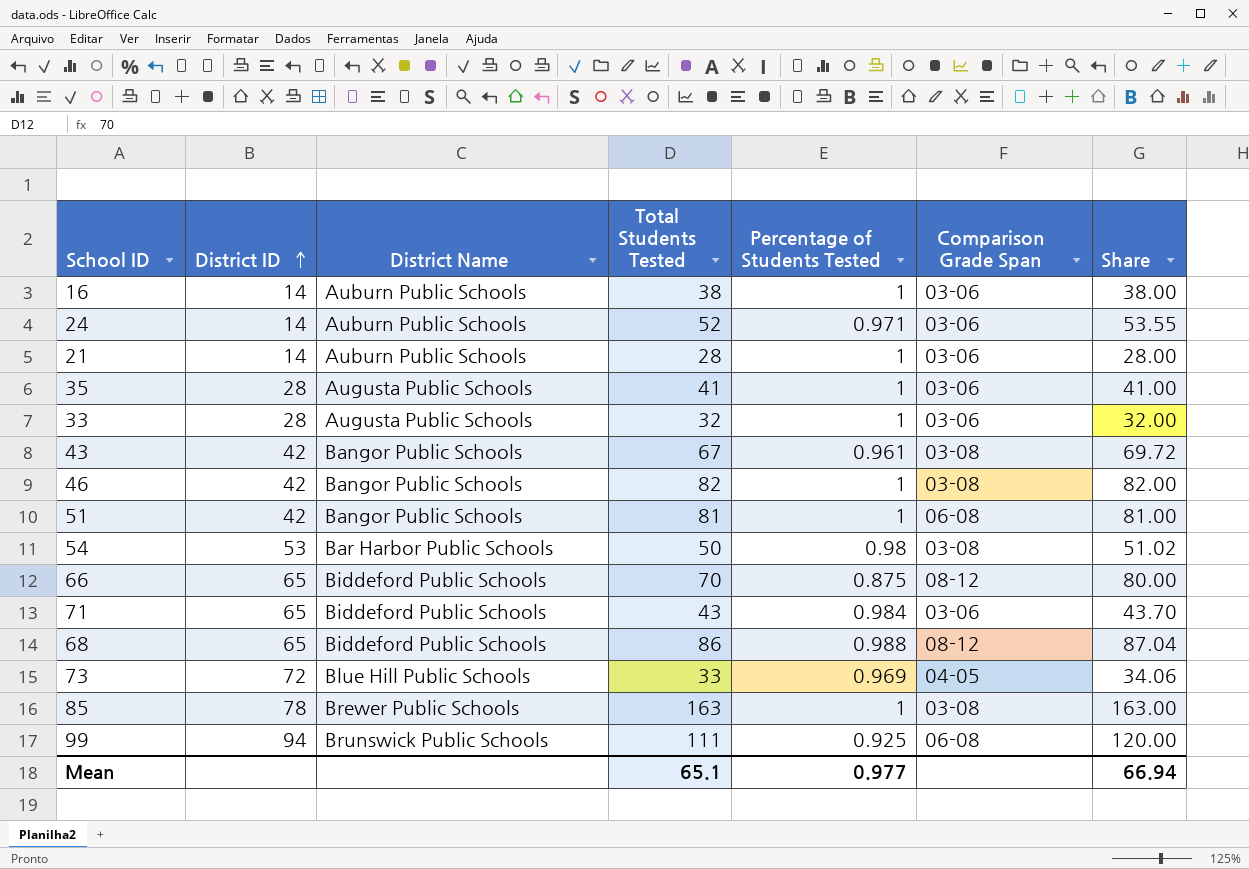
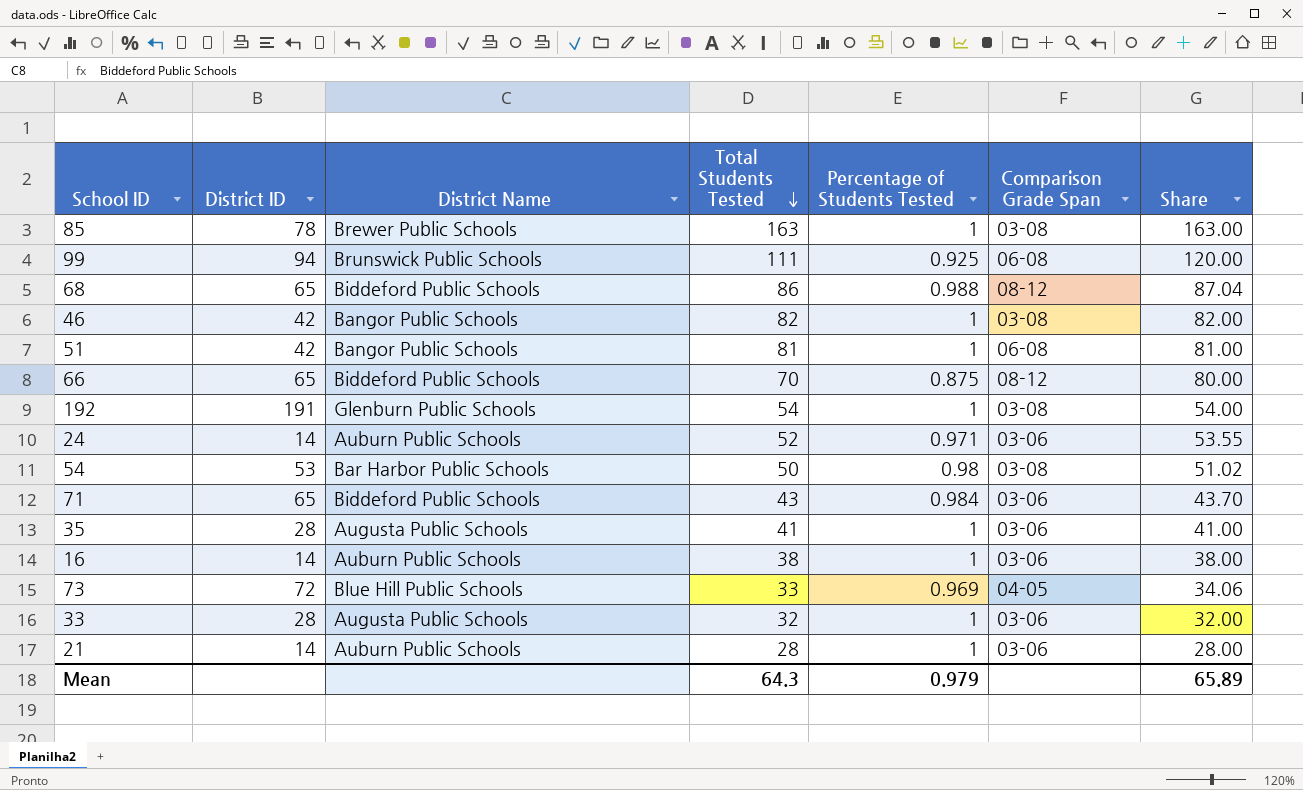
row order: District ID ascending -> Total Students Tested descending
row 43: 42 | Bangor Public Schools | 67 | 0.961 | 03-08 | 69.72 -> none
row 192: none -> 191 | Glenburn Public Schools | 54 | 1 | 03-08 | 54.00
Mean | Total Students Tested: 65.1 -> 64.3
Mean | Percentage of Students Tested: 0.977 -> 0.979
Mean | Share: 66.94 -> 65.89

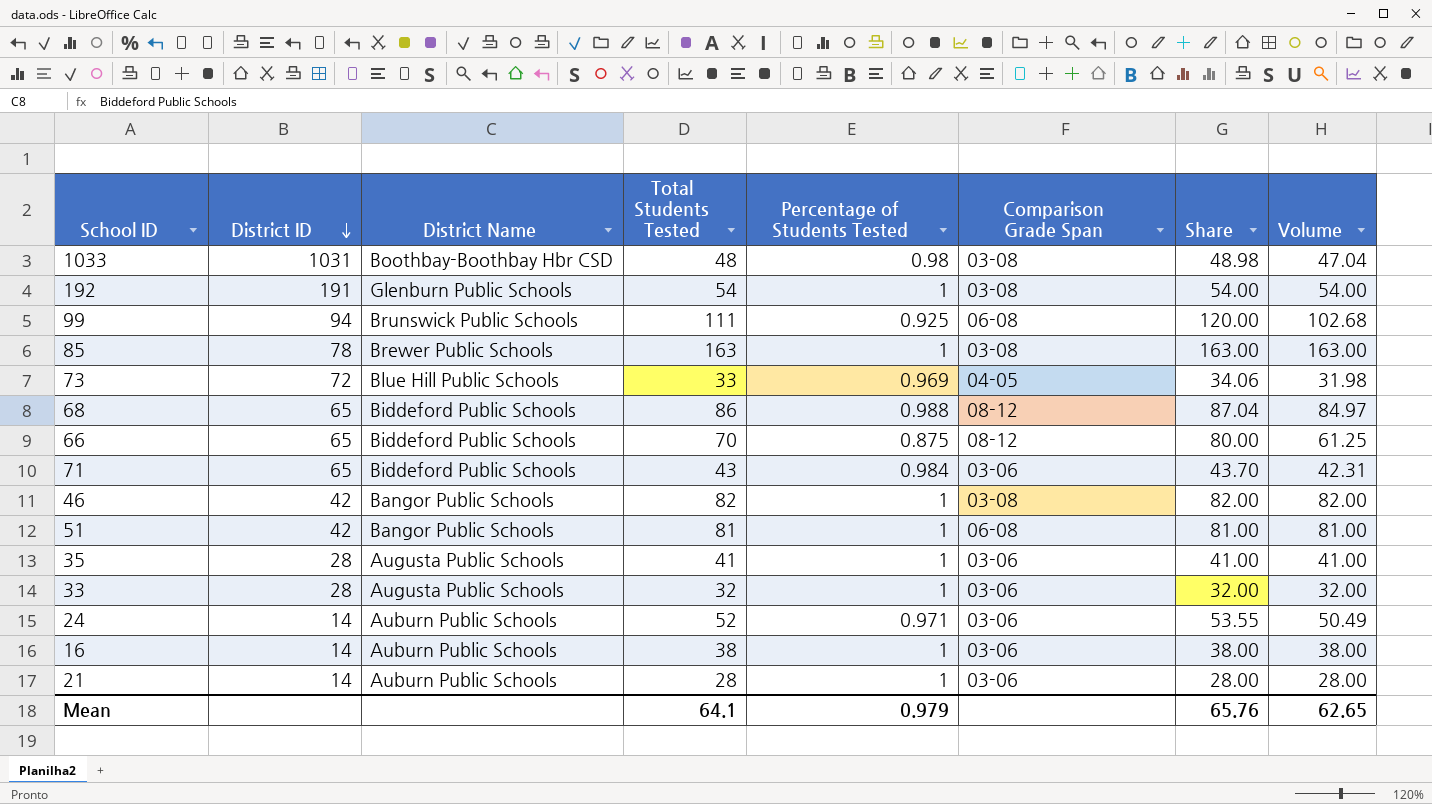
row order: Total Students Tested descending -> District ID descending
column Volume | formula: none -> [Total Students Tested] * [Percentage of Students Tested]
row 54: 53 | Bar Harbor Public Schools | 50 | 0.98 | 03-08 | 51.02 -> none
row 1033: none -> 1031 | Boothbay-Boothbay Hbr CSD | 48 | 0.98 | 03-08 | 48.98 | 47.04
Mean | Total Students Tested: 64.3 -> 64.1
Mean | Share: 65.89 -> 65.76

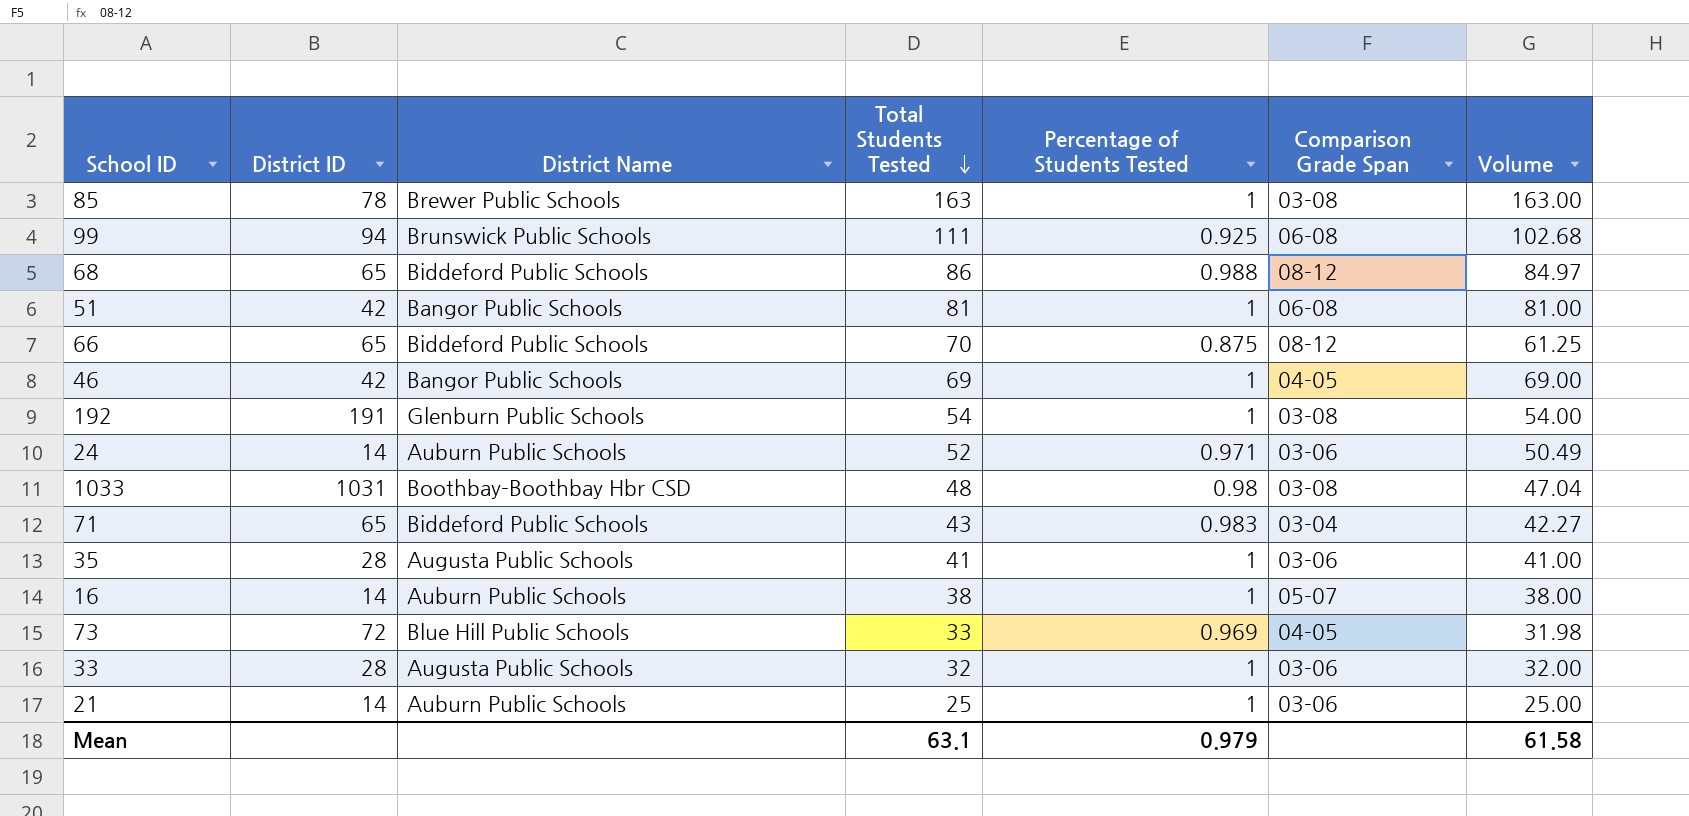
row order: District ID descending -> Total Students Tested descending
column Share | formula: [Total Students Tested] / [Percentage of Students Tested] -> none
46 | Total Students Tested: 82 -> 69
46 | Comparison Grade Span: 03-08 -> 04-05
46 | Volume: 82.00 -> 69.00
71 | Percentage of Students Tested: 0.984 -> 0.983
71 | Comparison Grade Span: 03-06 -> 03-04
71 | Volume: 42.31 -> 42.27
16 | Comparison Grade Span: 03-06 -> 05-07
21 | Total Students Tested: 28 -> 25
21 | Volume: 28.00 -> 25.00
Mean | Total Students Tested: 64.1 -> 63.1
Mean | Volume: 62.65 -> 61.58

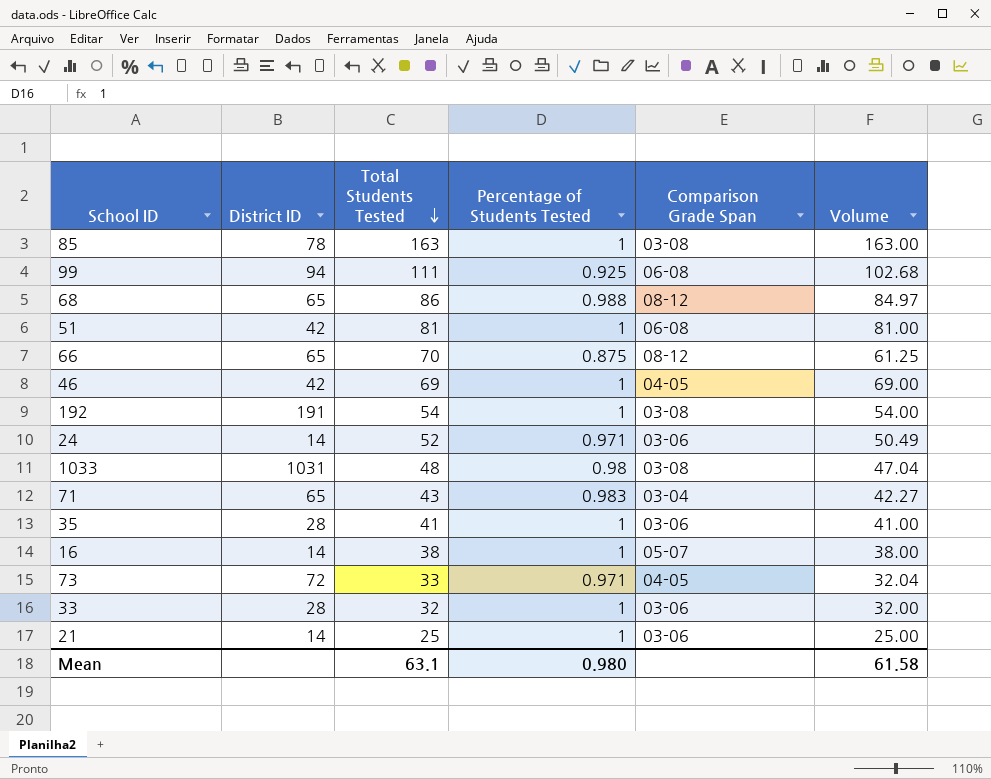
column District Name | position: 3 -> none
73 | Percentage of Students Tested: 0.969 -> 0.971
73 | Volume: 31.98 -> 32.04
Mean | Percentage of Students Tested: 0.979 -> 0.980

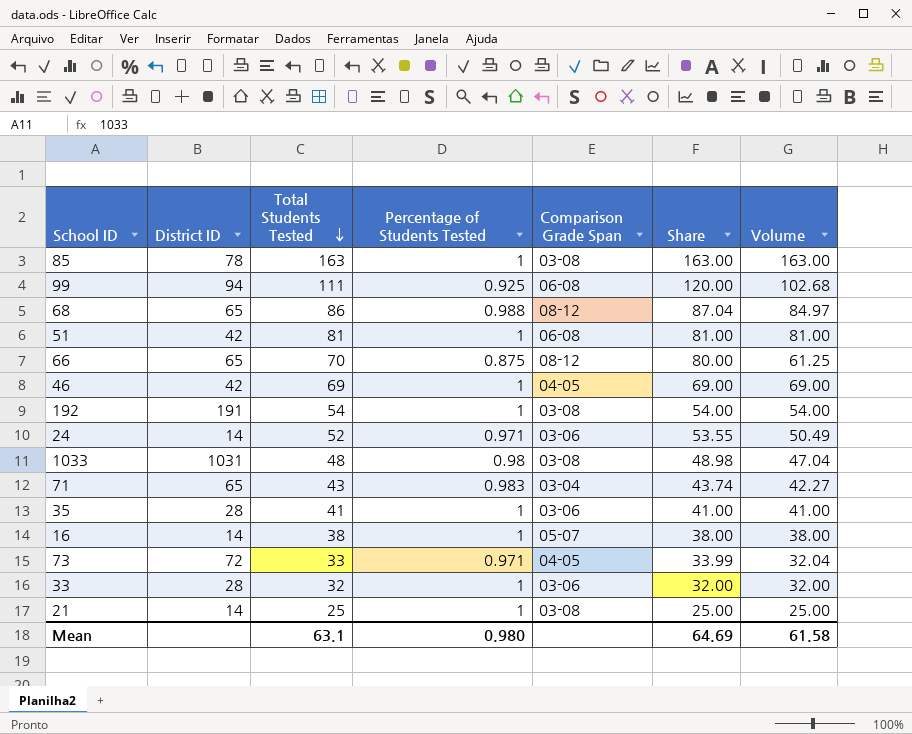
column Share | formula: none -> [Total Students Tested] / [Percentage of Students Tested]
21 | Comparison Grade Span: 03-06 -> 03-08

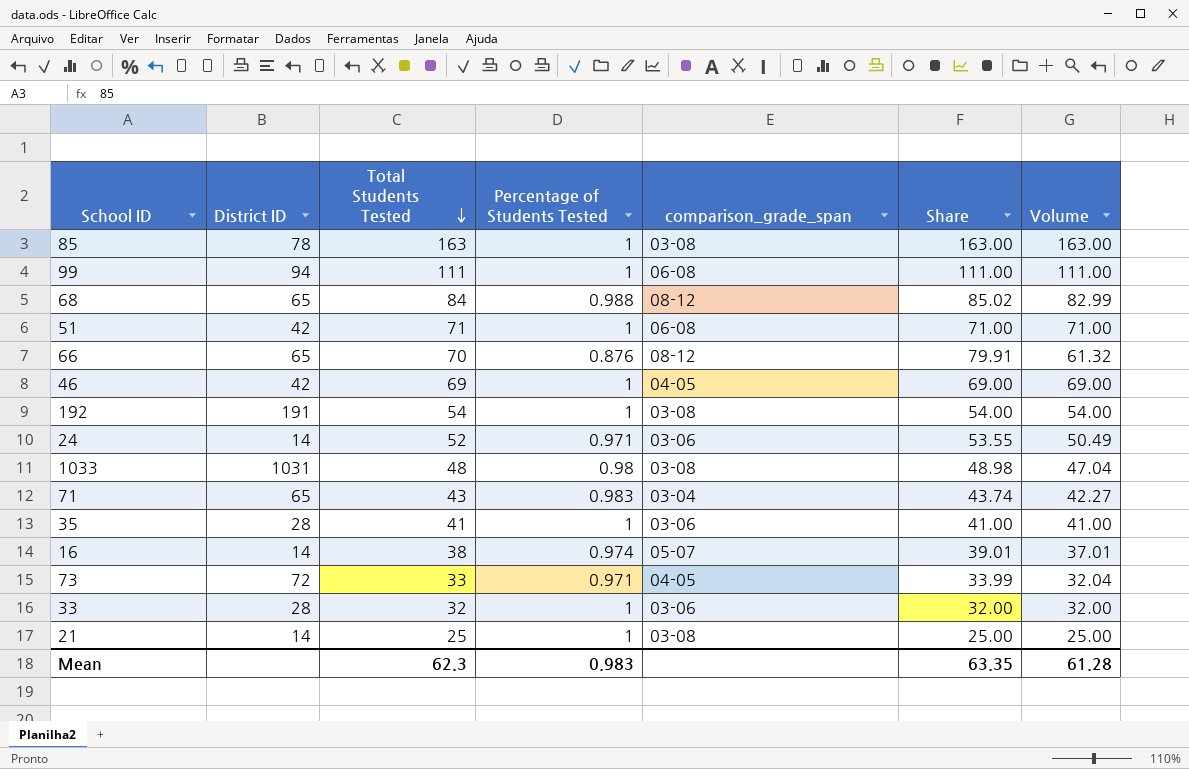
column name: Comparison Grade Span -> comparison_grade_span
99 | Percentage of Students Tested: 0.925 -> 1
99 | Share: 120.00 -> 111.00
99 | Volume: 102.68 -> 111.00
68 | Total Students Tested: 86 -> 84
68 | Share: 87.04 -> 85.02
68 | Volume: 84.97 -> 82.99
51 | Total Students Tested: 81 -> 71
51 | Share: 81.00 -> 71.00
51 | Volume: 81.00 -> 71.00
66 | Percentage of Students Tested: 0.875 -> 0.876
66 | Share: 80.00 -> 79.91
66 | Volume: 61.25 -> 61.32
16 | Percentage of Students Tested: 1 -> 0.974
16 | Share: 38.00 -> 39.01
16 | Volume: 38.00 -> 37.01
Mean | Total Students Tested: 63.1 -> 62.3
Mean | Percentage of Students Tested: 0.980 -> 0.983
Mean | Share: 64.69 -> 63.35
Mean | Volume: 61.58 -> 61.28

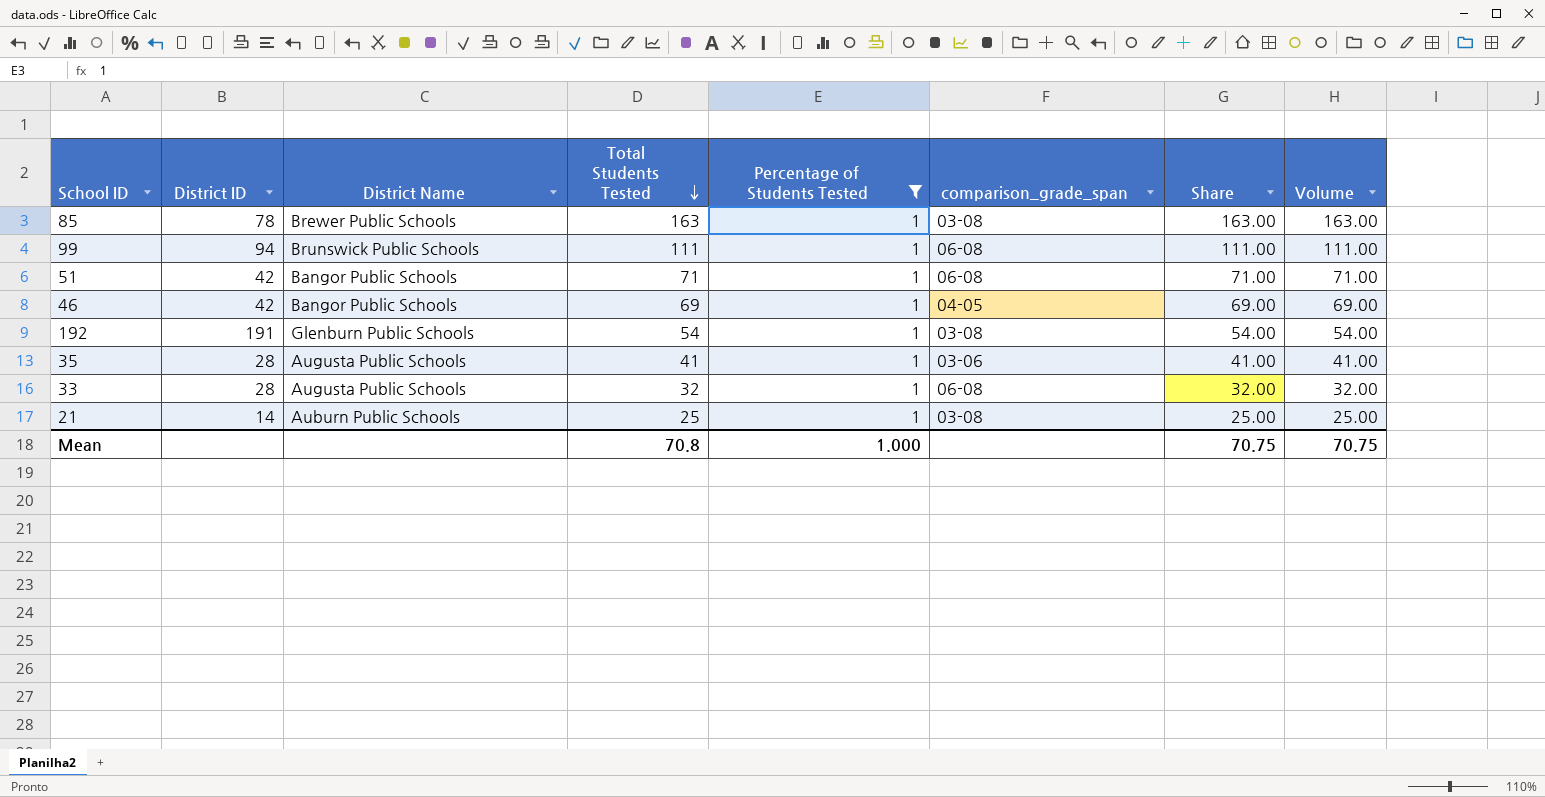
filter: none -> Percentage of Students Tested = 1
column District Name | position: none -> 3
33 | comparison_grade_span: 03-06 -> 06-08
Mean | Total Students Tested: 62.3 -> 70.8
Mean | Percentage of Students Tested: 0.983 -> 1.000
Mean | Share: 63.35 -> 70.75
Mean | Volume: 61.28 -> 70.75

